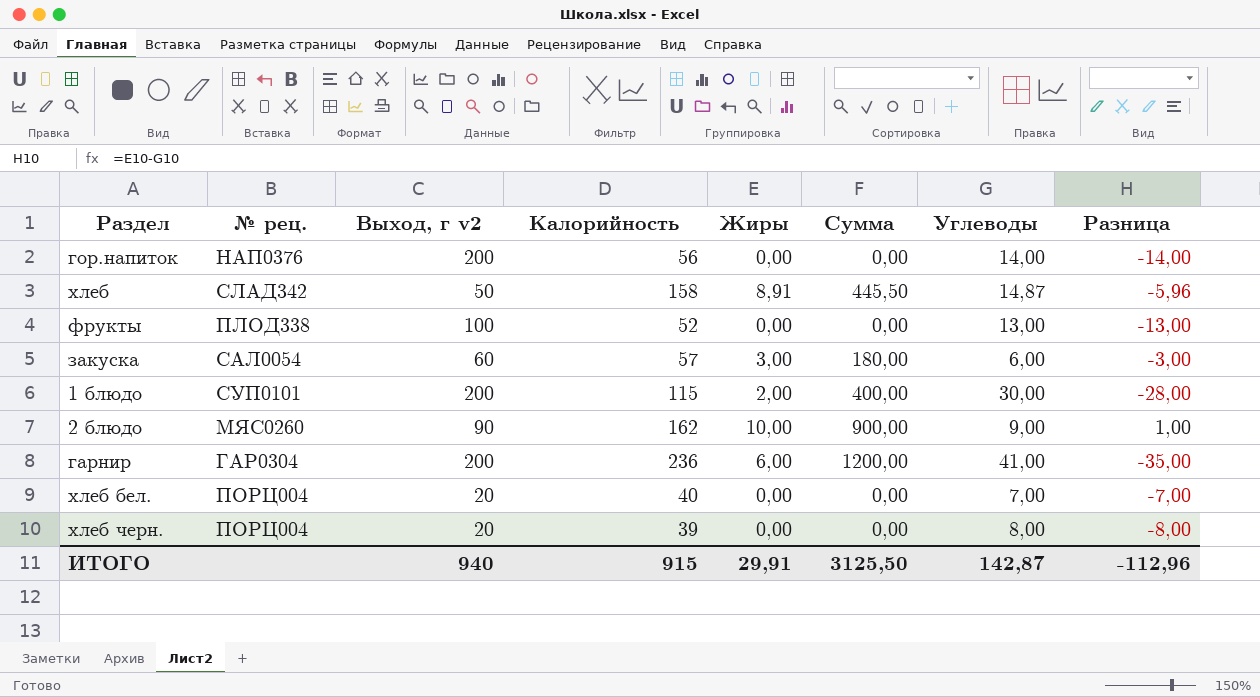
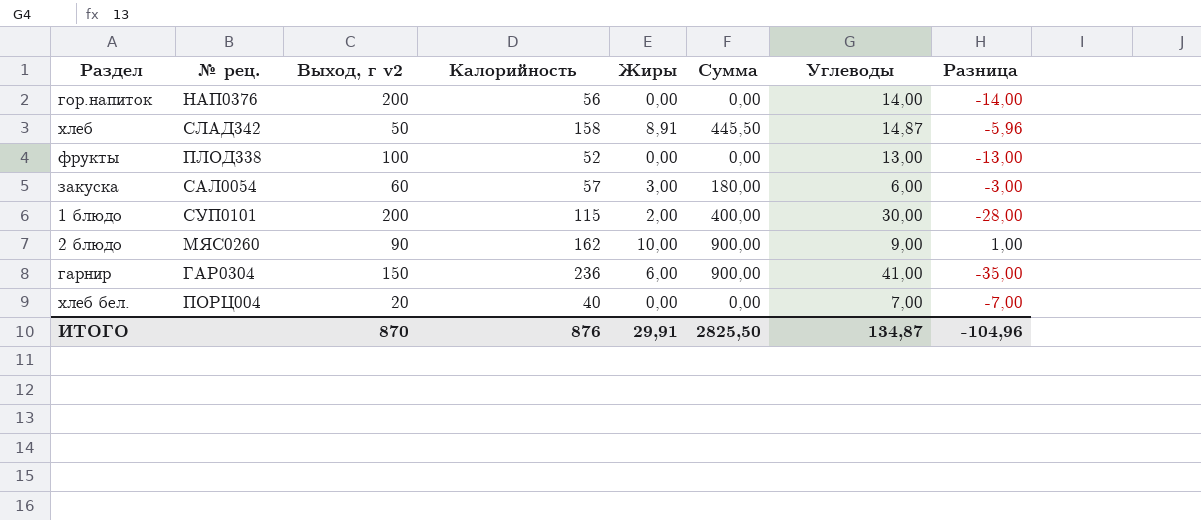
row хлеб черн.: ПОРЦ004 | 20 | 39 | 0,00 | 0,00 | 8,00 | -8,00 -> none
гарнир | Выход, г v2: 200 -> 150
гарнир | Сумма: 1200,00 -> 900,00
ИТОГО | Выход, г v2: 940 -> 870
ИТОГО | Калорийность: 915 -> 876
ИТОГО | Сумма: 3125,50 -> 2825,50
ИТОГО | Углеводы: 142,87 -> 134,87
ИТОГО | Разница: -112,96 -> -104,96

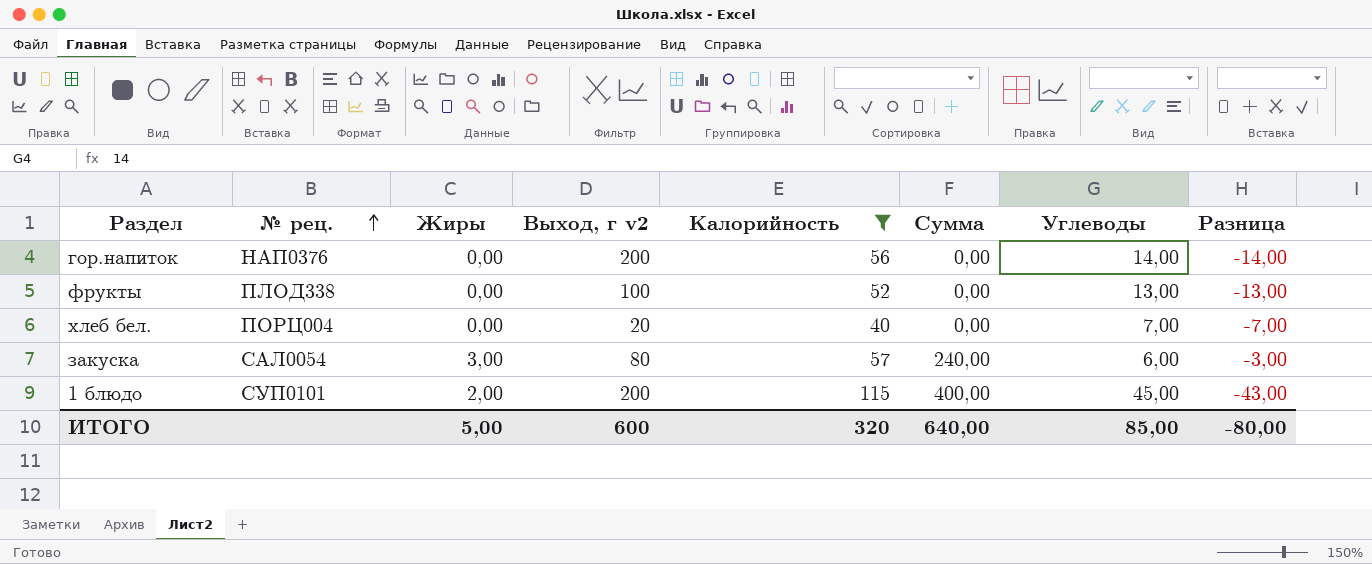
filter: none -> Калорийность <= 115
row order: none -> № рец. ascending
column Жиры | position: 5 -> 3
закуска | Выход, г v2: 60 -> 80
закуска | Сумма: 180,00 -> 240,00
1 блюдо | Углеводы: 30,00 -> 45,00
1 блюдо | Разница: -28,00 -> -43,00
ИТОГО | Жиры: 29,91 -> 5,00
ИТОГО | Выход, г v2: 870 -> 600
ИТОГО | Калорийность: 876 -> 320
ИТОГО | Сумма: 2825,50 -> 640,00
ИТОГО | Углеводы: 134,87 -> 85,00
ИТОГО | Разница: -104,96 -> -80,00

